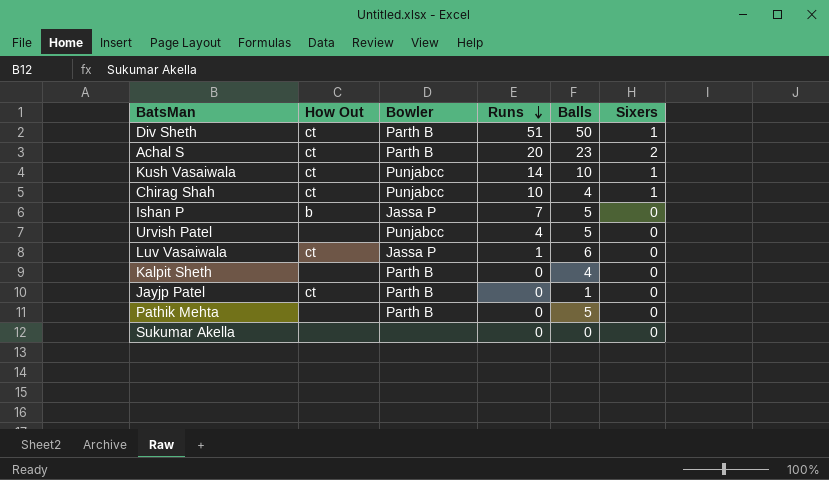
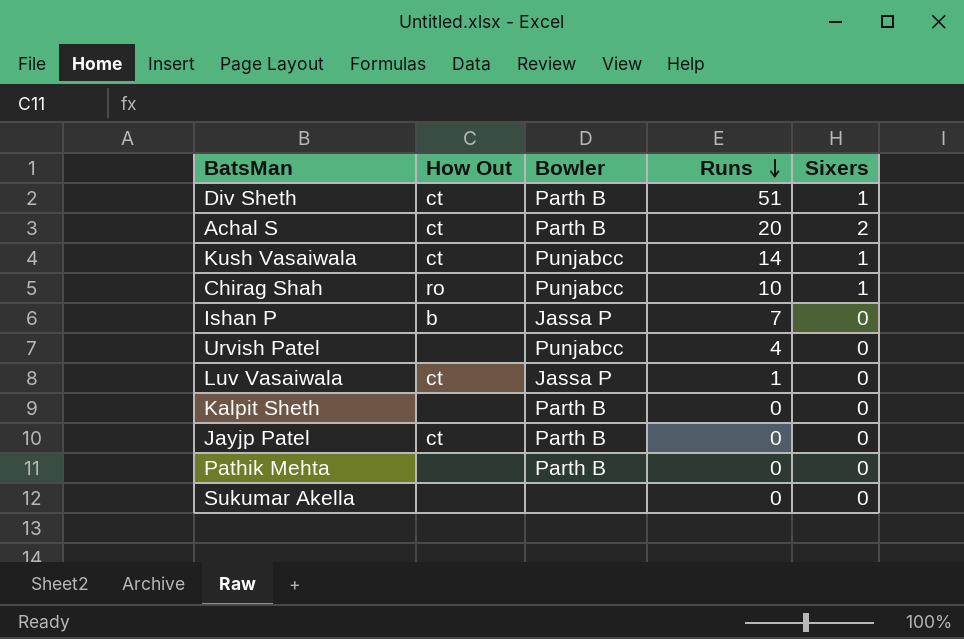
column Balls | position: 5 -> none
Chirag Shah | How Out: ct -> ro

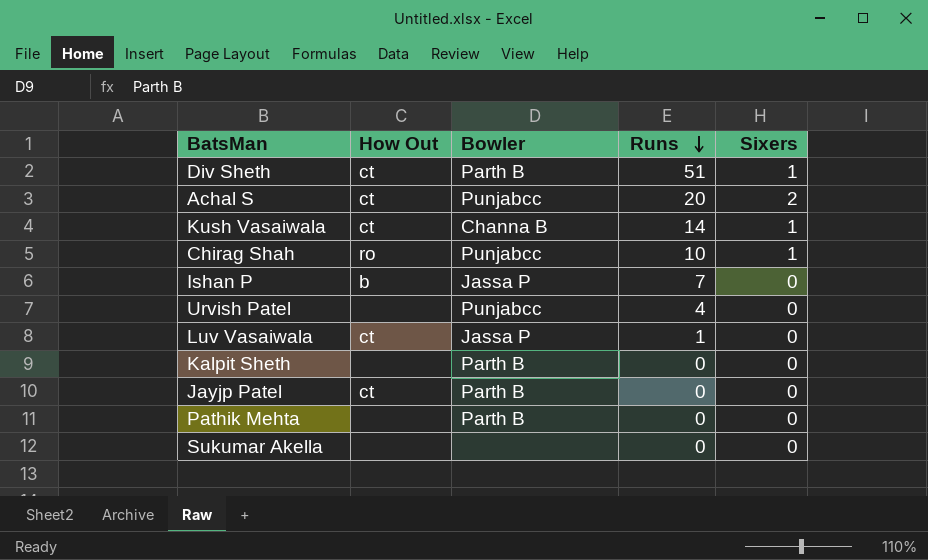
Achal S | Bowler: Parth B -> Punjabcc
Kush Vasaiwala | Bowler: Punjabcc -> Channa B

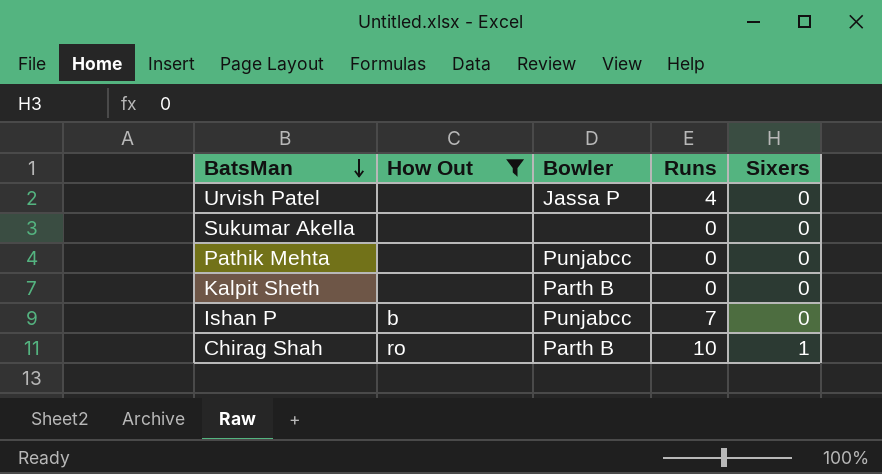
filter: none -> How Out != ct
row order: Runs descending -> BatsMan descending
Urvish Patel | Bowler: Punjabcc -> Jassa P
Pathik Mehta | Bowler: Parth B -> Punjabcc
Ishan P | Bowler: Jassa P -> Punjabcc
Chirag Shah | Bowler: Punjabcc -> Parth B

